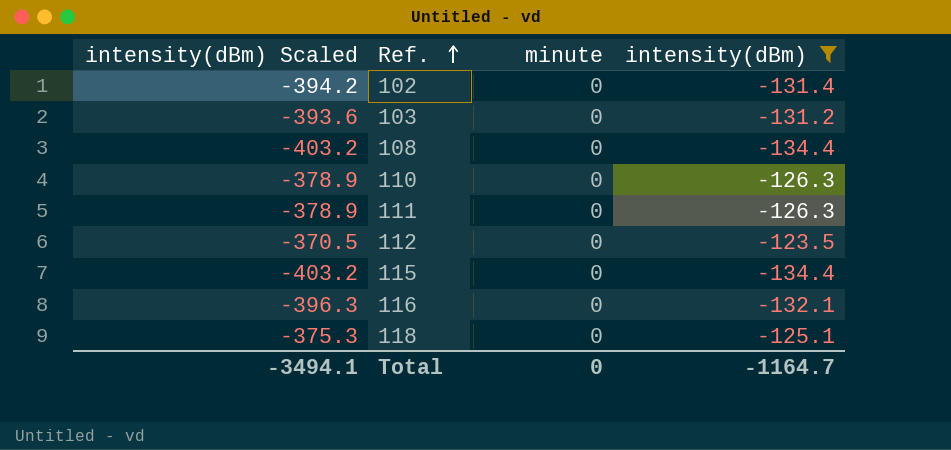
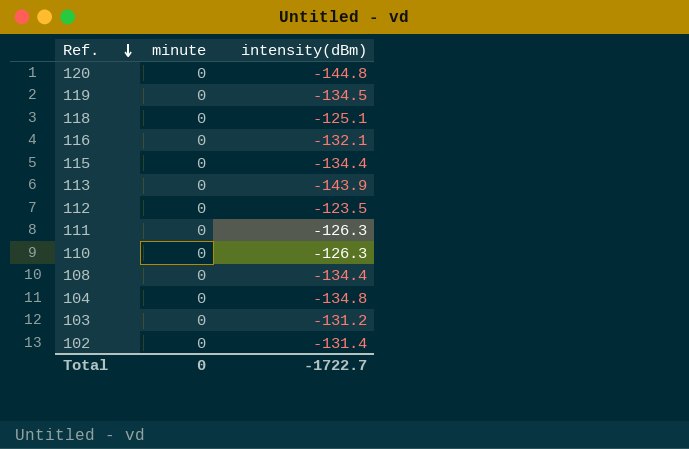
filter: intensity(dBm) >= -134.4 -> none
row order: Ref. ascending -> Ref. descending
column intensity(dBm) Scaled | formula: [intensity(dBm)] * 3 -> none
Total | intensity(dBm): -1164.7 -> -1722.7

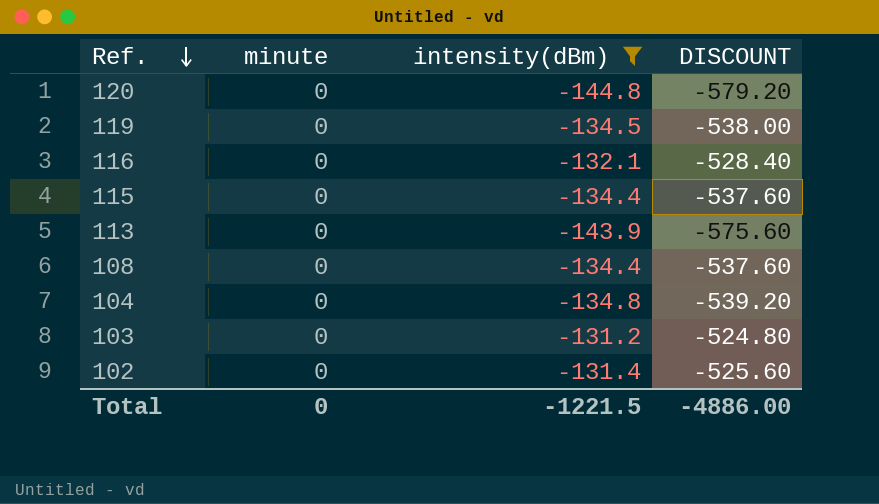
filter: none -> intensity(dBm) <= -131.2
column DISCOUNT | formula: none -> [intensity(dBm)] * 4
Total | intensity(dBm): -1722.7 -> -1221.5

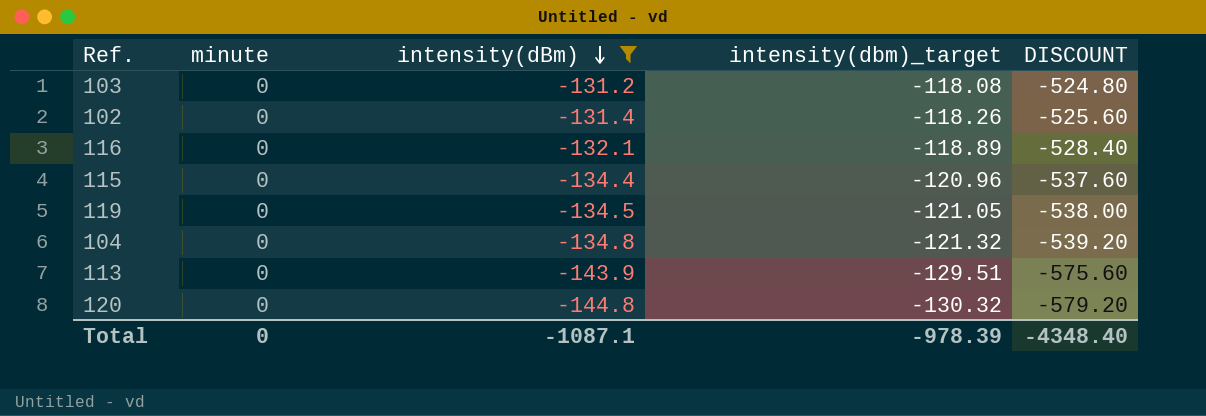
row order: Ref. descending -> intensity(dBm) descending
column intensity(dbm)_target | formula: none -> [intensity(dBm)] * 0.9
row 108: 0 | -134.4 | -537.60 -> none
Total | intensity(dBm): -1221.5 -> -1087.1
Total | DISCOUNT: -4886.00 -> -4348.40

